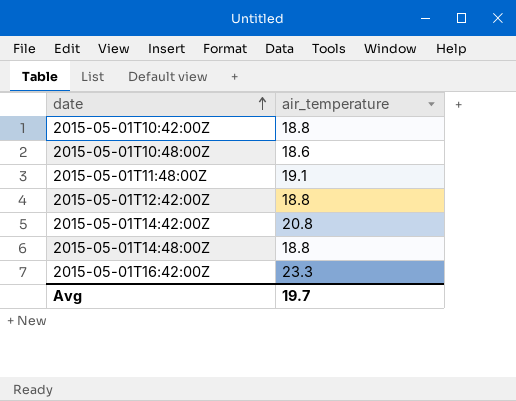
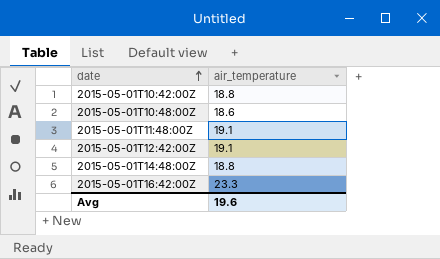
row 2015-05-01T14:42:00Z: 20.8 -> none
2015-05-01T12:42:00Z | air_temperature: 18.8 -> 19.1
Avg | air_temperature: 19.7 -> 19.6

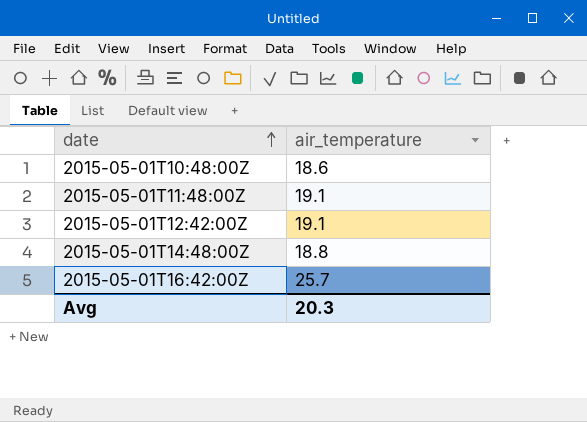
row 2015-05-01T10:42:00Z: 18.8 -> none
2015-05-01T16:42:00Z | air_temperature: 23.3 -> 25.7
Avg | air_temperature: 19.6 -> 20.3

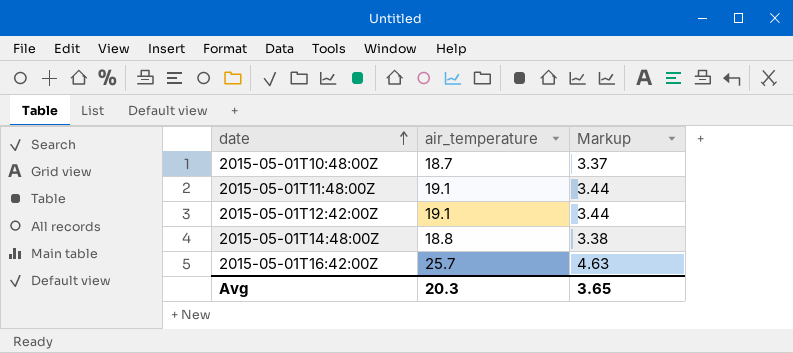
column Markup | formula: none -> [air_temperature] * 0.18
2015-05-01T10:48:00Z | air_temperature: 18.6 -> 18.7

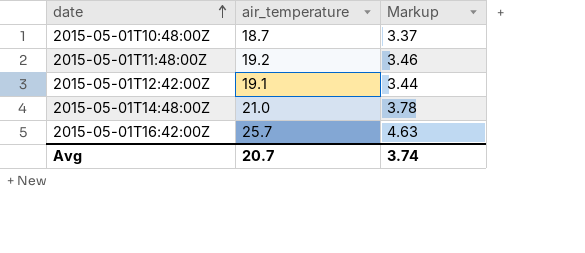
2015-05-01T11:48:00Z | air_temperature: 19.1 -> 19.2
2015-05-01T11:48:00Z | Markup: 3.44 -> 3.46
2015-05-01T14:48:00Z | air_temperature: 18.8 -> 21.0
2015-05-01T14:48:00Z | Markup: 3.38 -> 3.78
Avg | air_temperature: 20.3 -> 20.7
Avg | Markup: 3.65 -> 3.74

